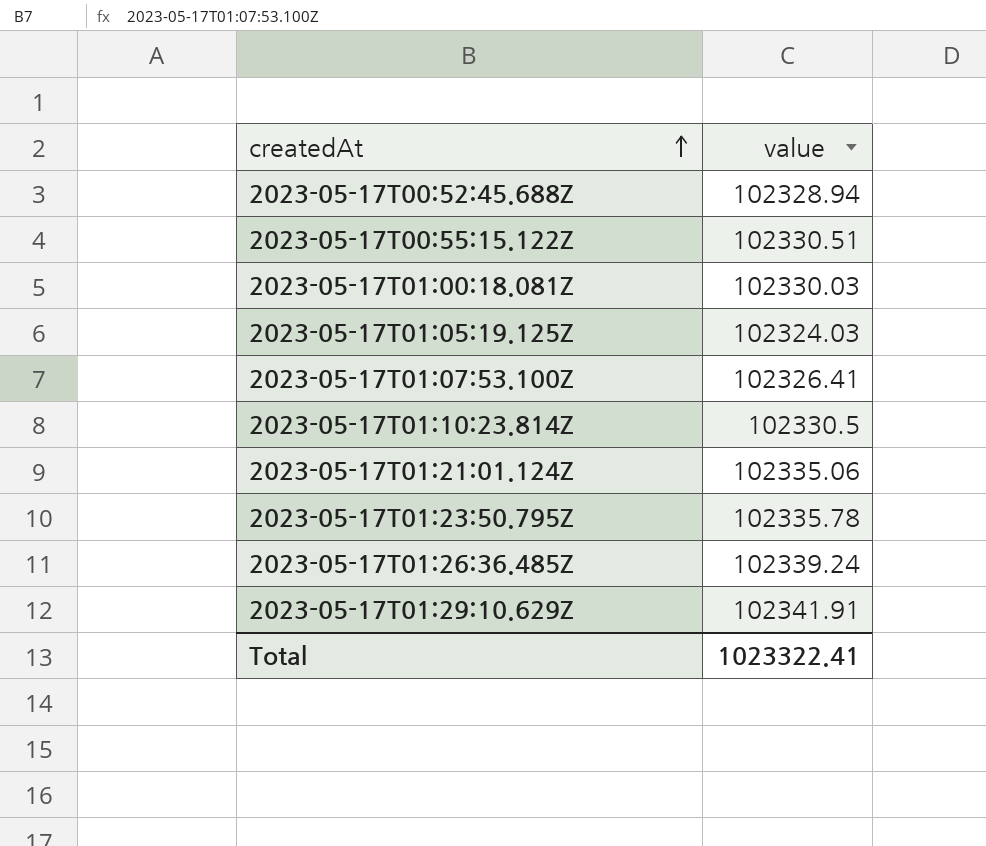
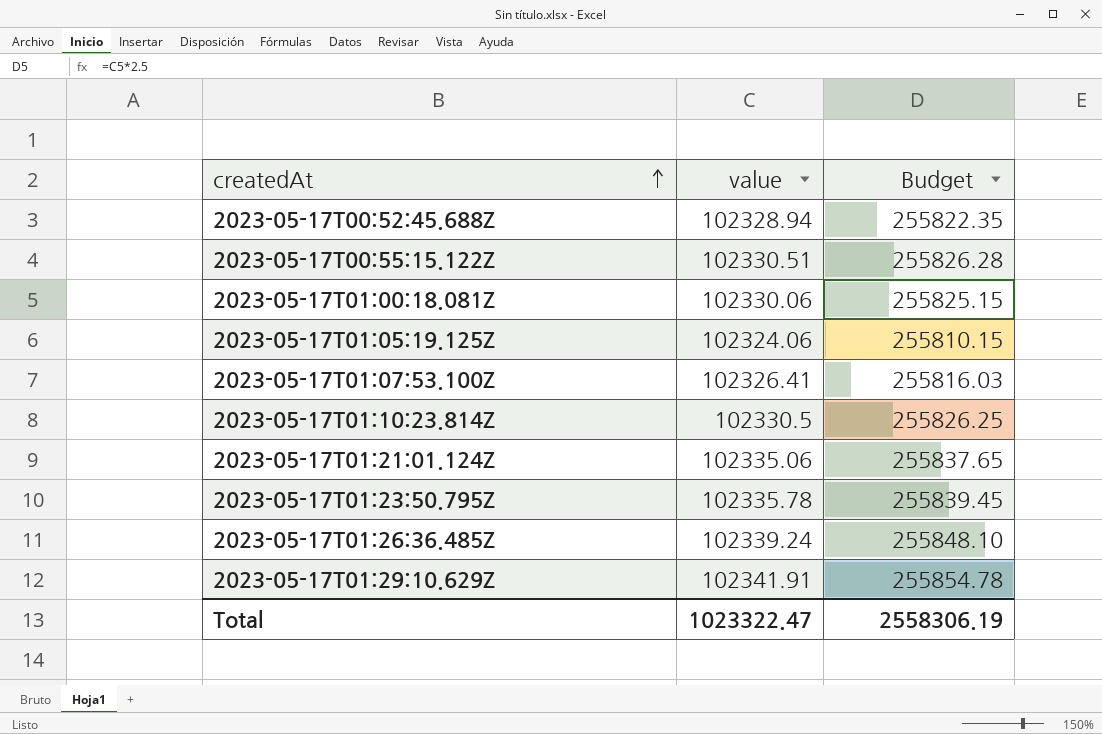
column Budget | formula: none -> [value] * 2.5
2023-05-17T01:00:18.081Z | value: 102330.03 -> 102330.06
2023-05-17T01:05:19.125Z | value: 102324.03 -> 102324.06
Total | value: 1023322.41 -> 1023322.47

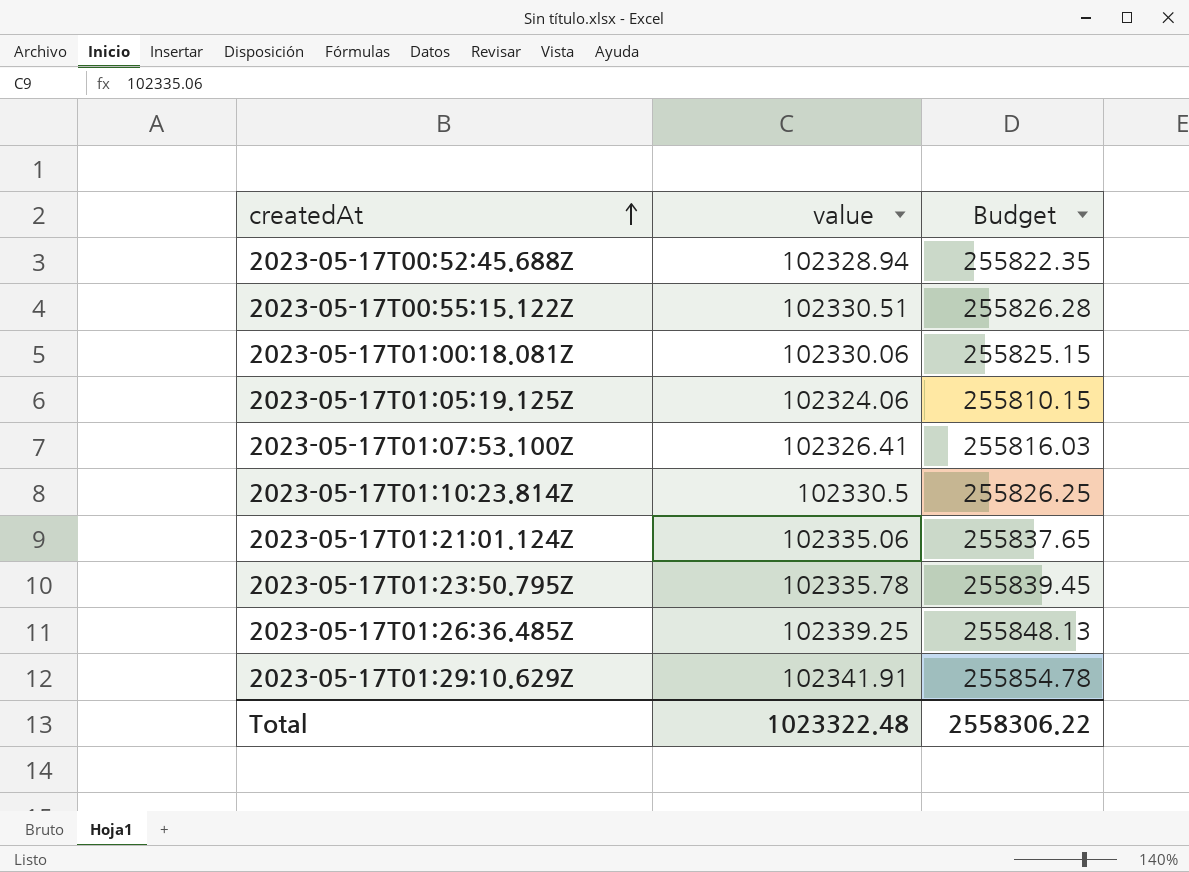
2023-05-17T01:26:36.485Z | value: 102339.24 -> 102339.25
2023-05-17T01:26:36.485Z | Budget: 255848.10 -> 255848.13
Total | value: 1023322.47 -> 1023322.48
Total | Budget: 2558306.19 -> 2558306.22

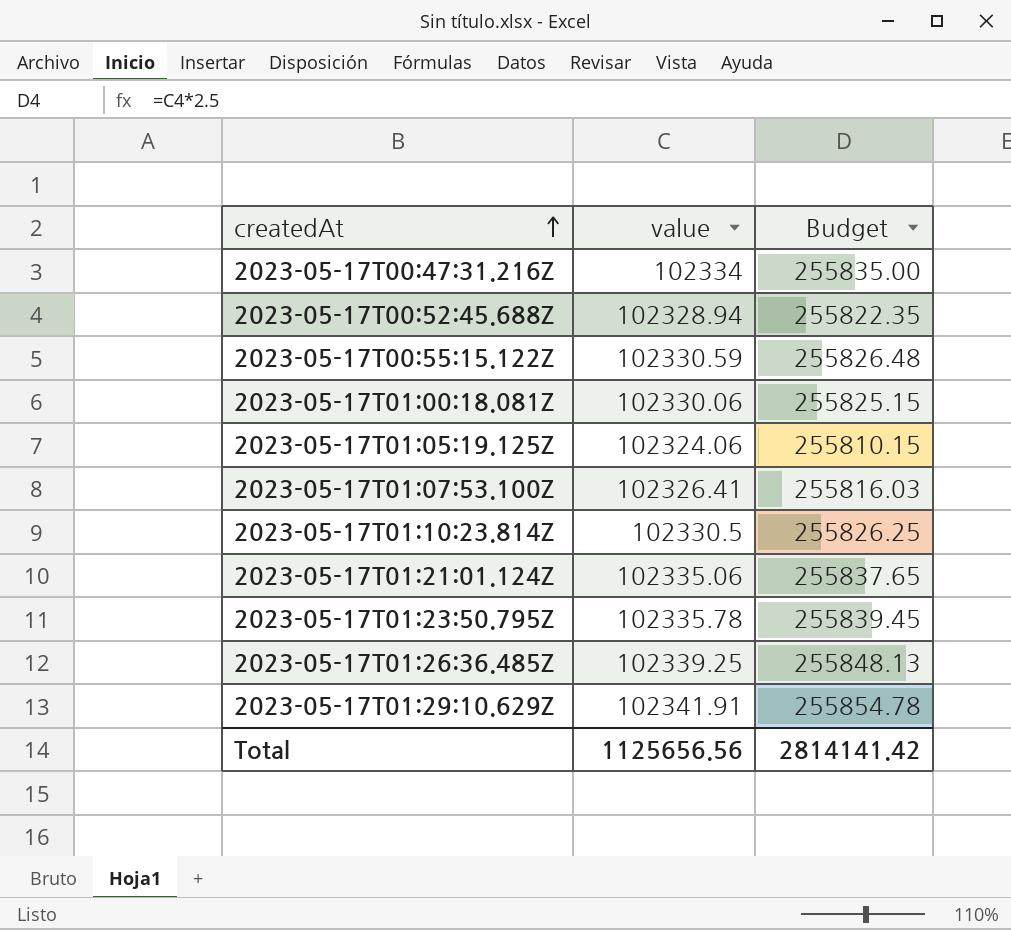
row 2023-05-17T00:47:31.216Z: none -> 102334 | 255835.00
2023-05-17T00:55:15.122Z | value: 102330.51 -> 102330.59
2023-05-17T00:55:15.122Z | Budget: 255826.28 -> 255826.48
Total | value: 1023322.48 -> 1125656.56
Total | Budget: 2558306.22 -> 2814141.42

